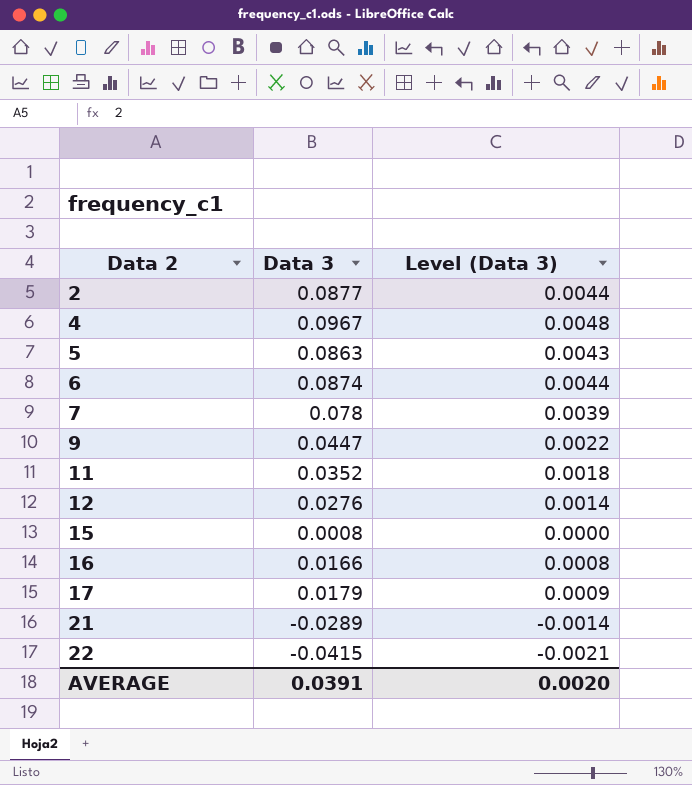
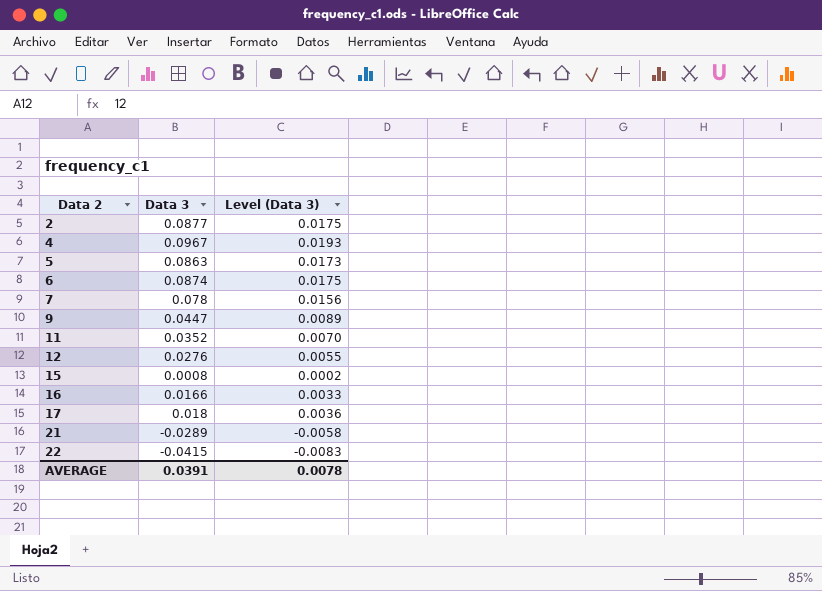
column Level (Data 3) | formula: [Data 3] * 0.05 -> [Data 3] * 0.2
17 | Data 3: 0.0179 -> 0.018
AVERAGE | Level (Data 3): 0.0020 -> 0.0078

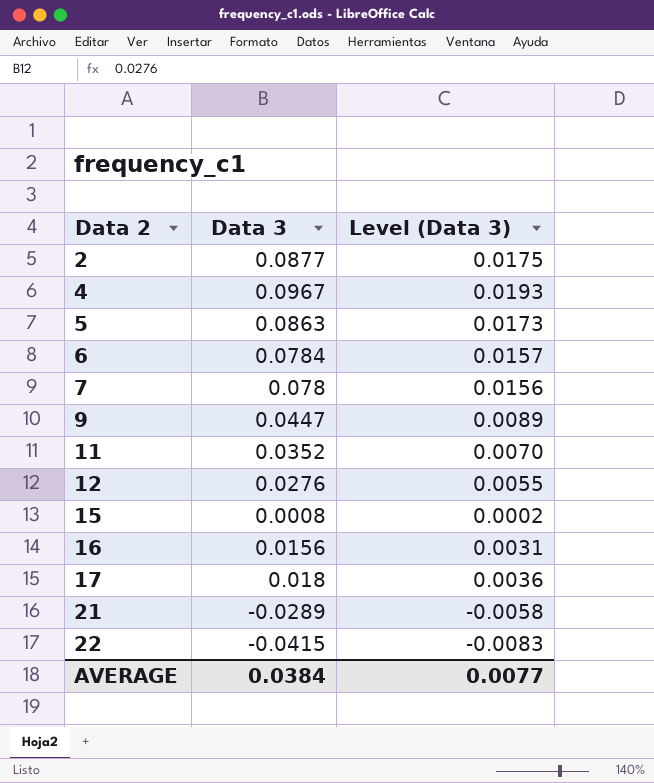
6 | Data 3: 0.0874 -> 0.0784
6 | Level (Data 3): 0.0175 -> 0.0157
16 | Data 3: 0.0166 -> 0.0156
16 | Level (Data 3): 0.0033 -> 0.0031
AVERAGE | Data 3: 0.0391 -> 0.0384
AVERAGE | Level (Data 3): 0.0078 -> 0.0077

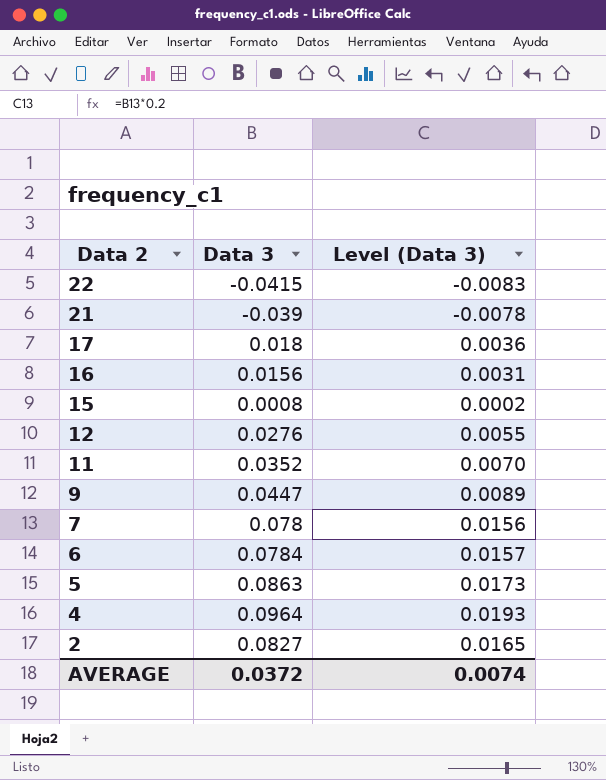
row order: Data 2 ascending -> Data 2 descending
21 | Data 3: -0.0289 -> -0.039
21 | Level (Data 3): -0.0058 -> -0.0078
4 | Data 3: 0.0967 -> 0.0964
2 | Data 3: 0.0877 -> 0.0827
2 | Level (Data 3): 0.0175 -> 0.0165
AVERAGE | Data 3: 0.0384 -> 0.0372
AVERAGE | Level (Data 3): 0.0077 -> 0.0074

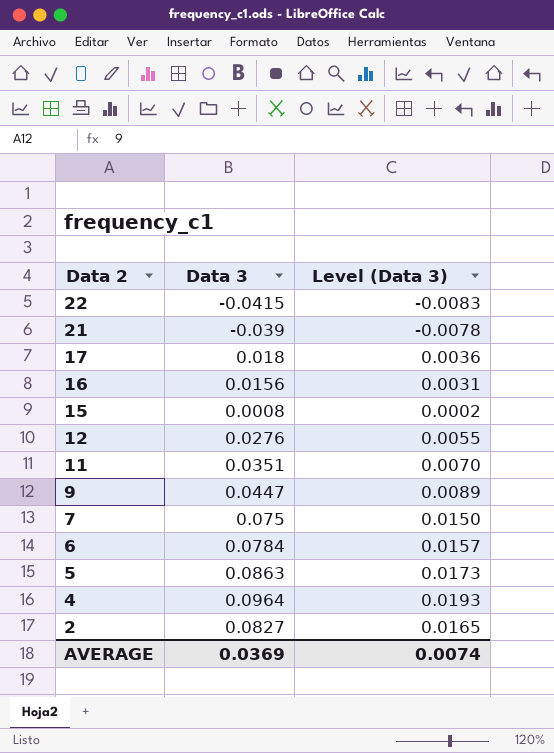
11 | Data 3: 0.0352 -> 0.0351
7 | Data 3: 0.078 -> 0.075
7 | Level (Data 3): 0.0156 -> 0.0150
AVERAGE | Data 3: 0.0372 -> 0.0369

